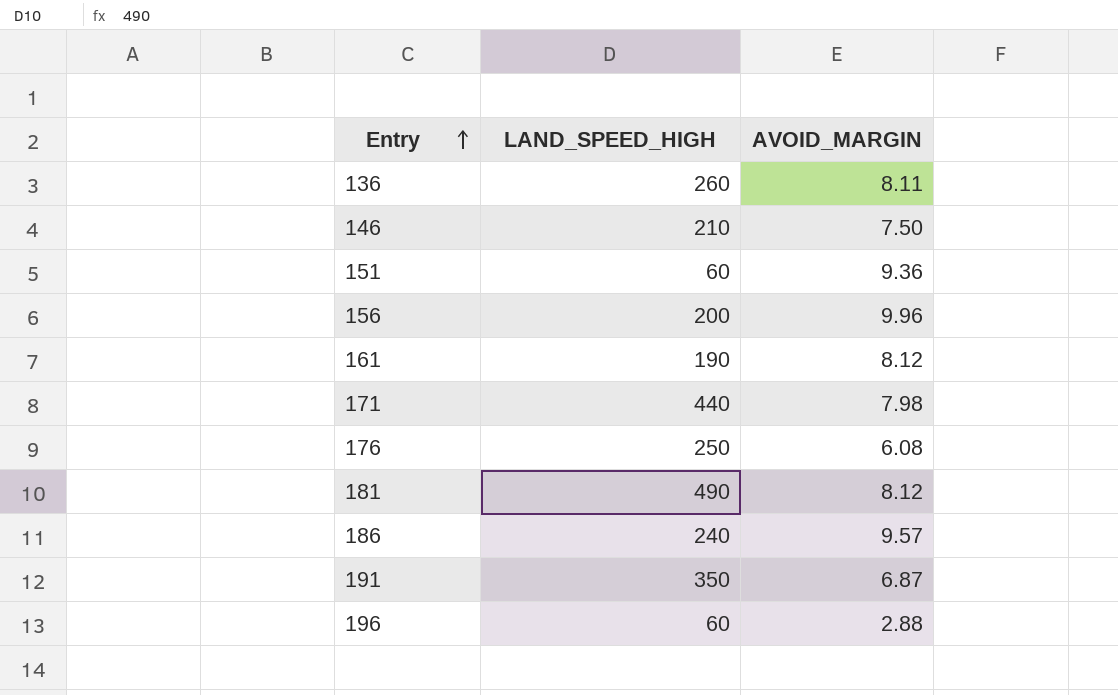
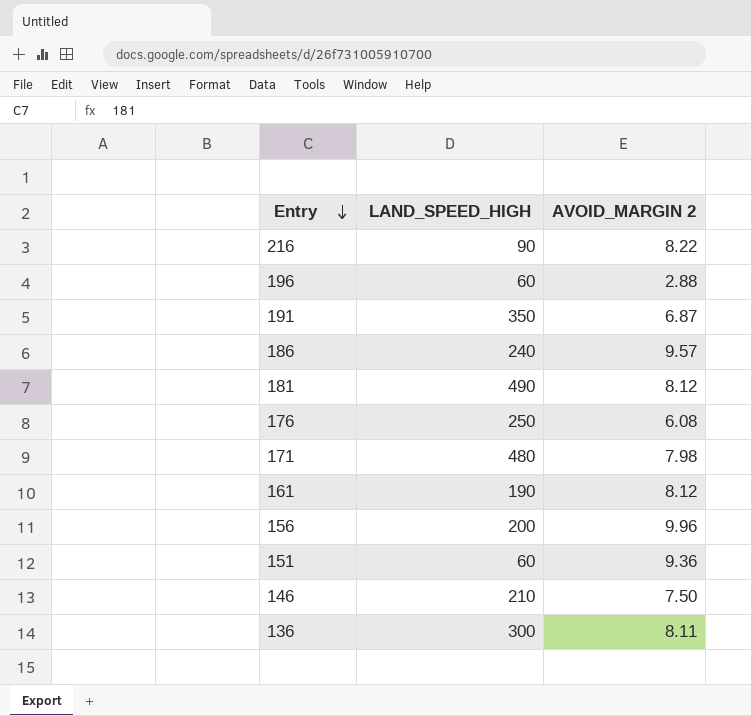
row order: Entry ascending -> Entry descending
column name: AVOID_MARGIN -> AVOID_MARGIN 2
row 216: none -> 90 | 8.22
171 | LAND_SPEED_HIGH: 440 -> 480
136 | LAND_SPEED_HIGH: 260 -> 300

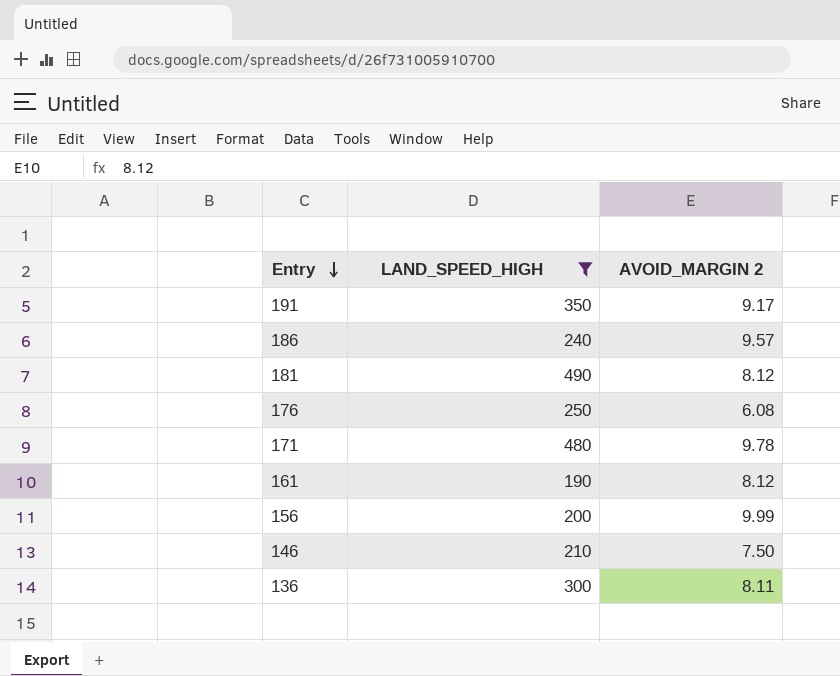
filter: none -> LAND_SPEED_HIGH >= 190
191 | AVOID_MARGIN 2: 6.87 -> 9.17
171 | AVOID_MARGIN 2: 7.98 -> 9.78
156 | AVOID_MARGIN 2: 9.96 -> 9.99

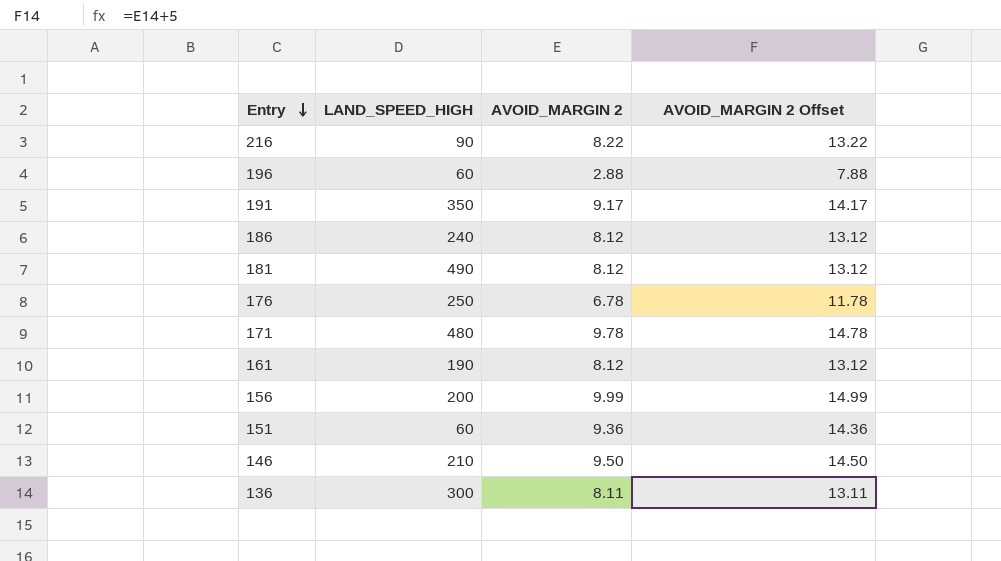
filter: LAND_SPEED_HIGH >= 190 -> none
column AVOID_MARGIN 2 Offset | formula: none -> [AVOID_MARGIN 2] + 5
186 | AVOID_MARGIN 2: 9.57 -> 8.12
176 | AVOID_MARGIN 2: 6.08 -> 6.78
146 | AVOID_MARGIN 2: 7.50 -> 9.50

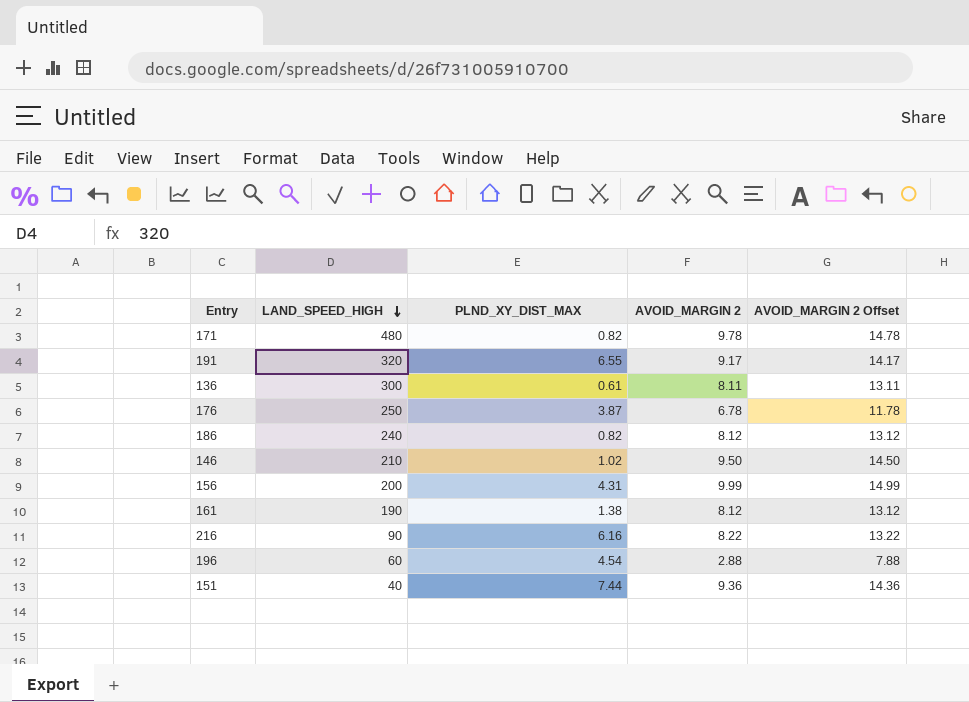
row order: Entry descending -> LAND_SPEED_HIGH descending
column PLND_XY_DIST_MAX | position: none -> 3
row 181: 490 | 8.12 | 13.12 -> none
191 | LAND_SPEED_HIGH: 350 -> 320
151 | LAND_SPEED_HIGH: 60 -> 40

